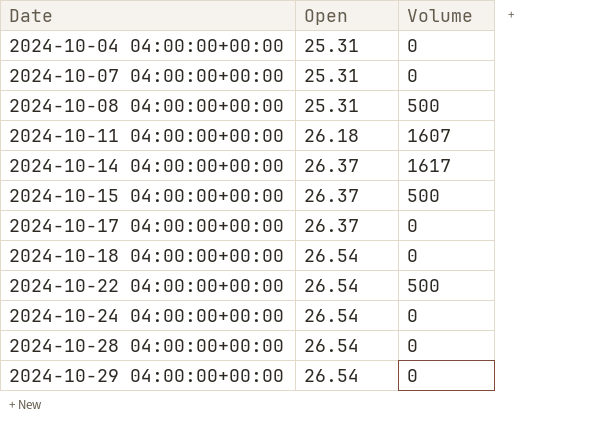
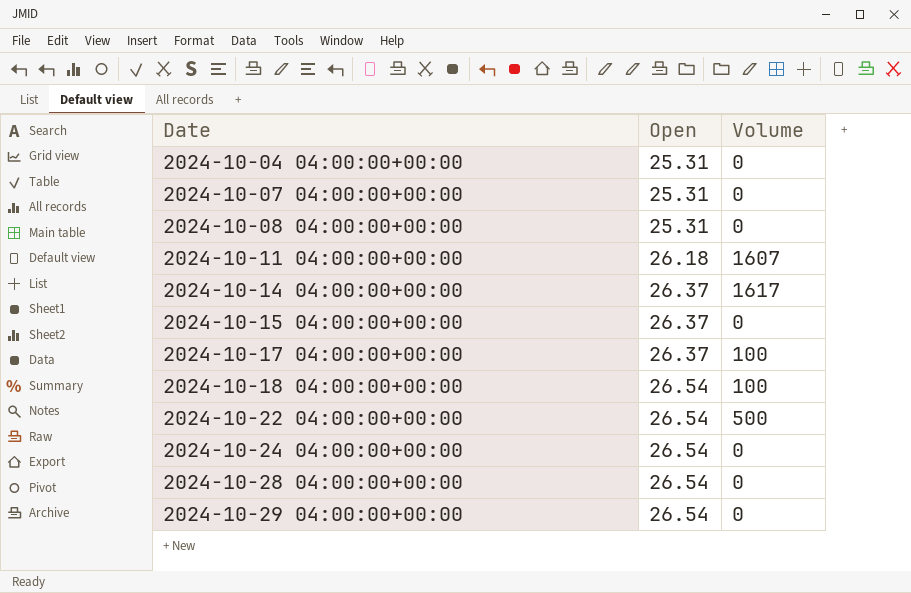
2024-10-08 04:00:00+00:00 | Volume: 500 -> 0
2024-10-15 04:00:00+00:00 | Volume: 500 -> 0
2024-10-17 04:00:00+00:00 | Volume: 0 -> 100
2024-10-18 04:00:00+00:00 | Volume: 0 -> 100

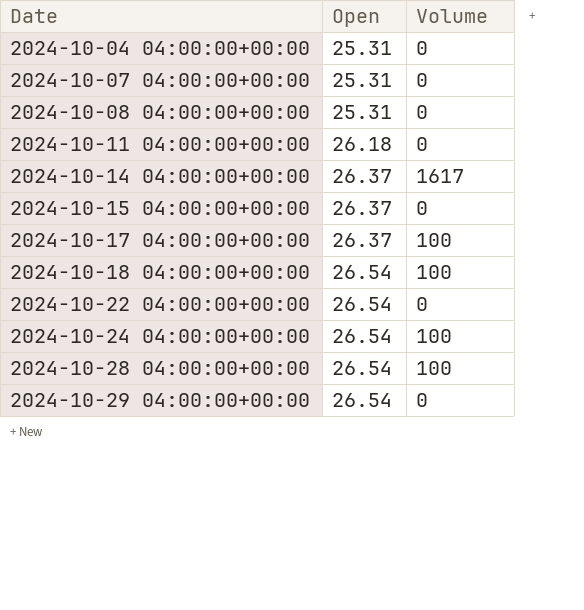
2024-10-11 04:00:00+00:00 | Volume: 1607 -> 0
2024-10-22 04:00:00+00:00 | Volume: 500 -> 0
2024-10-24 04:00:00+00:00 | Volume: 0 -> 100
2024-10-28 04:00:00+00:00 | Volume: 0 -> 100

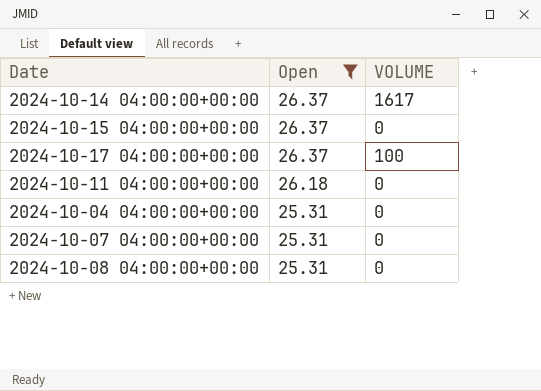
filter: none -> Open != 26.54
row order: Date ascending -> Open descending
column name: Volume -> VOLUME

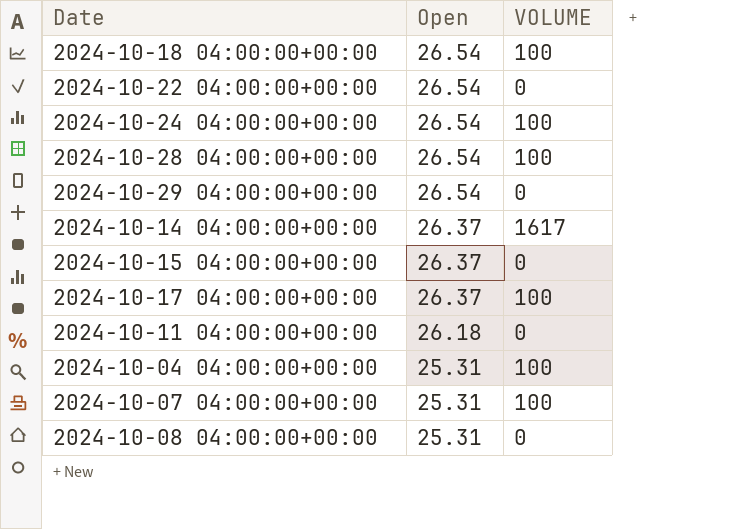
filter: Open != 26.54 -> none
2024-10-04 04:00:00+00:00 | VOLUME: 0 -> 100
2024-10-07 04:00:00+00:00 | VOLUME: 0 -> 100

